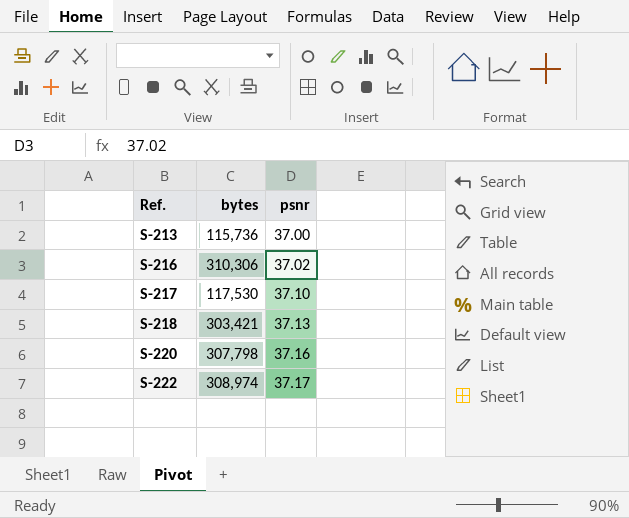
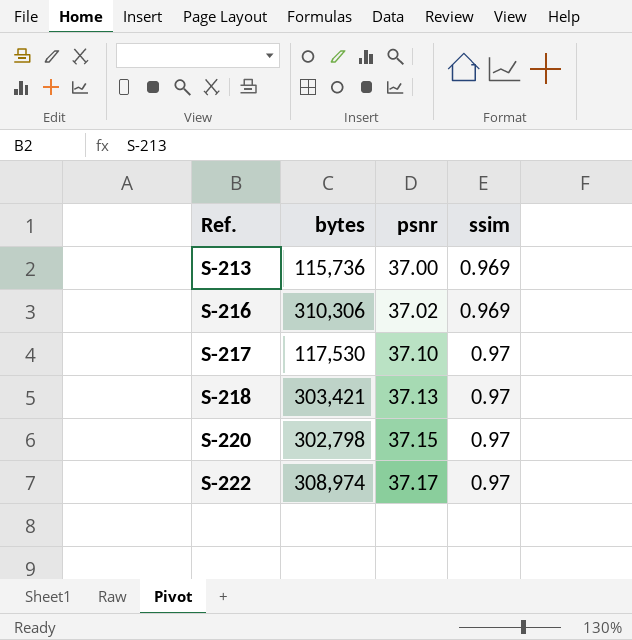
column ssim | position: none -> 4
S-220 | bytes: 307,798 -> 302,798
S-220 | psnr: 37.16 -> 37.15

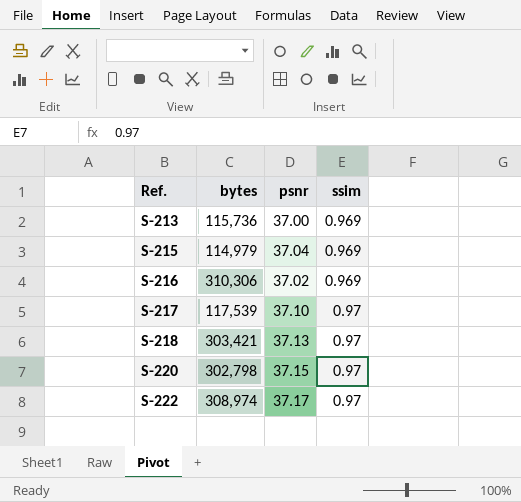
row S-215: none -> 114,979 | 37.04 | 0.969
S-217 | bytes: 117,530 -> 117,539

